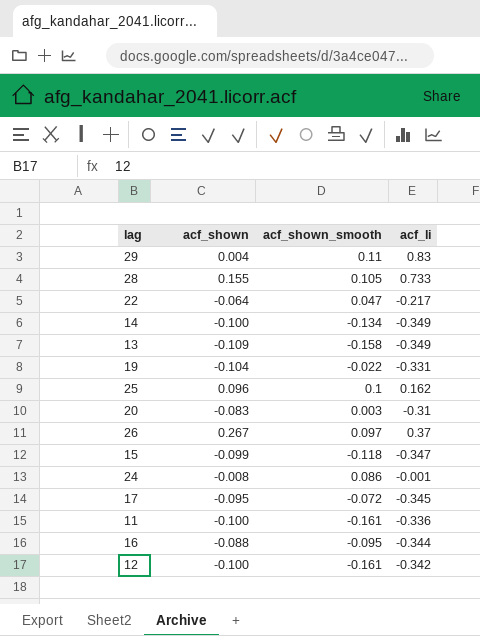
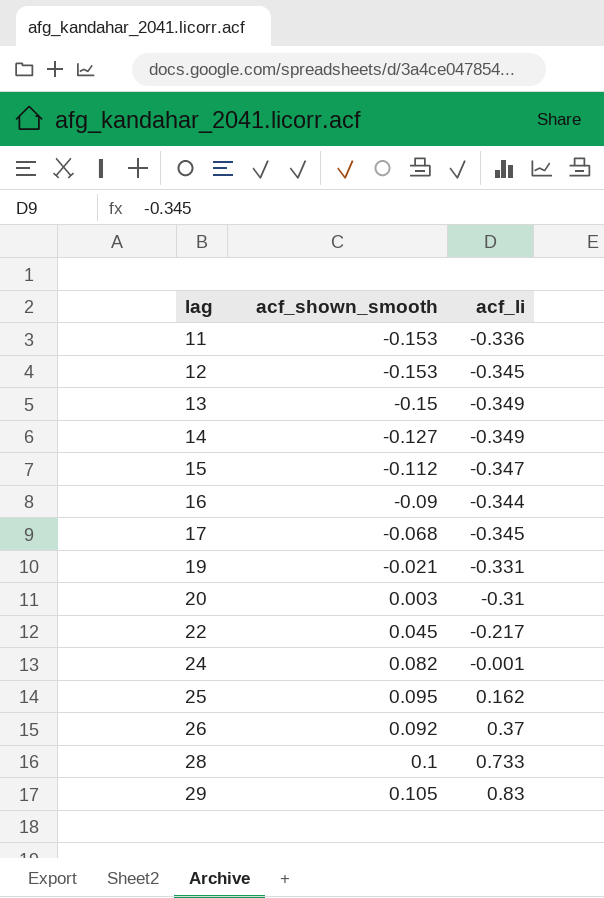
row order: none -> lag ascending
column acf_shown | position: 2 -> none
11 | acf_shown_smooth: -0.161 -> -0.153
12 | acf_shown_smooth: -0.161 -> -0.153
12 | acf_li: -0.342 -> -0.345
13 | acf_shown_smooth: -0.158 -> -0.15
14 | acf_shown_smooth: -0.134 -> -0.127
15 | acf_shown_smooth: -0.118 -> -0.112
16 | acf_shown_smooth: -0.095 -> -0.09
17 | acf_shown_smooth: -0.072 -> -0.068
19 | acf_shown_smooth: -0.022 -> -0.021
22 | acf_shown_smooth: 0.047 -> 0.045
24 | acf_shown_smooth: 0.086 -> 0.082
25 | acf_shown_smooth: 0.1 -> 0.095
26 | acf_shown_smooth: 0.097 -> 0.092
28 | acf_shown_smooth: 0.105 -> 0.1
29 | acf_shown_smooth: 0.11 -> 0.105

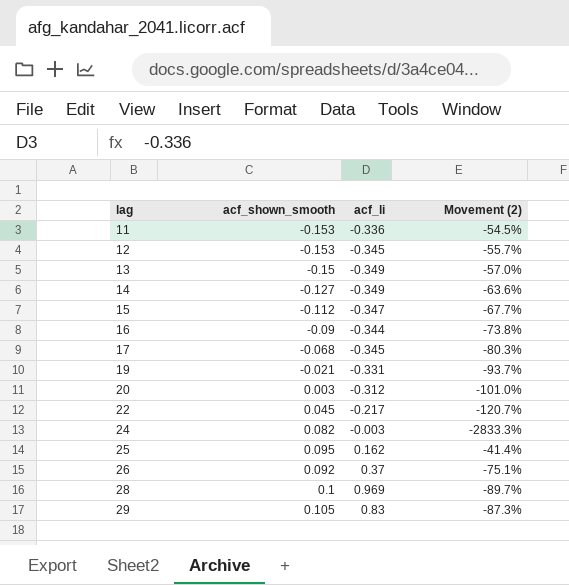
column Movement (2) | formula: none -> ([acf_shown_smooth] - [acf_li]) / [acf_li]
20 | acf_li: -0.31 -> -0.312
24 | acf_li: -0.001 -> -0.003
28 | acf_li: 0.733 -> 0.969

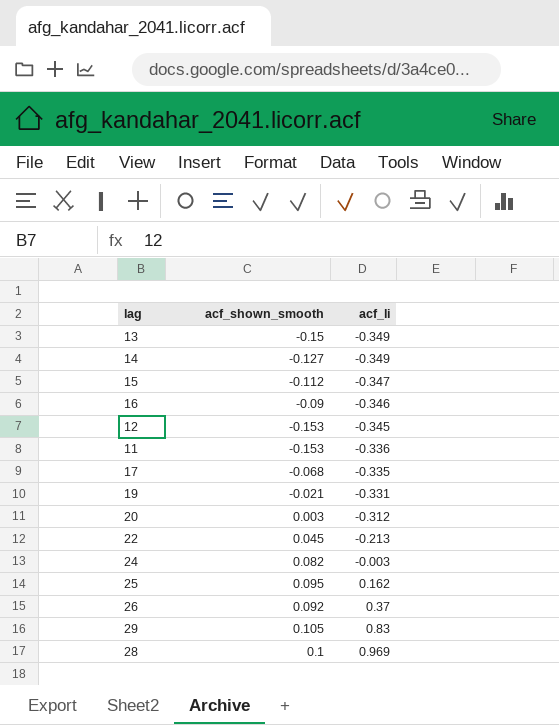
row order: lag ascending -> acf_li ascending
column Movement (2) | formula: ([acf_shown_smooth] - [acf_li]) / [acf_li] -> none
16 | acf_li: -0.344 -> -0.346
17 | acf_li: -0.345 -> -0.335
22 | acf_li: -0.217 -> -0.213

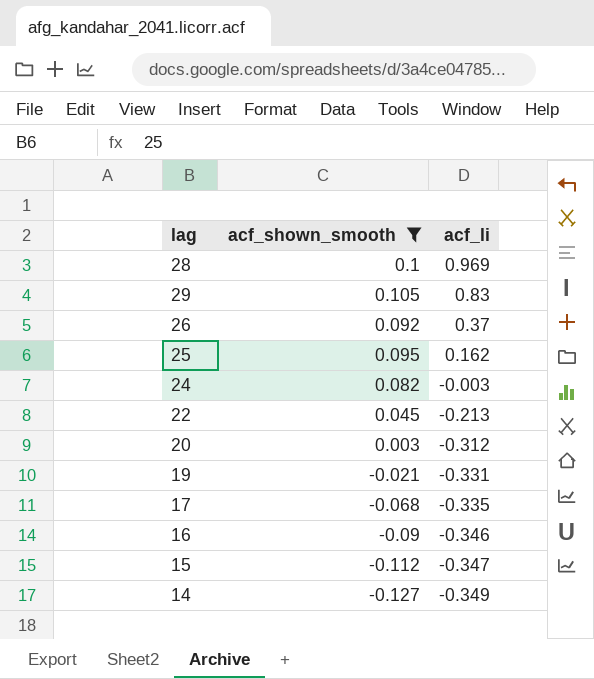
filter: none -> acf_shown_smooth >= -0.127
row order: acf_li ascending -> acf_li descending

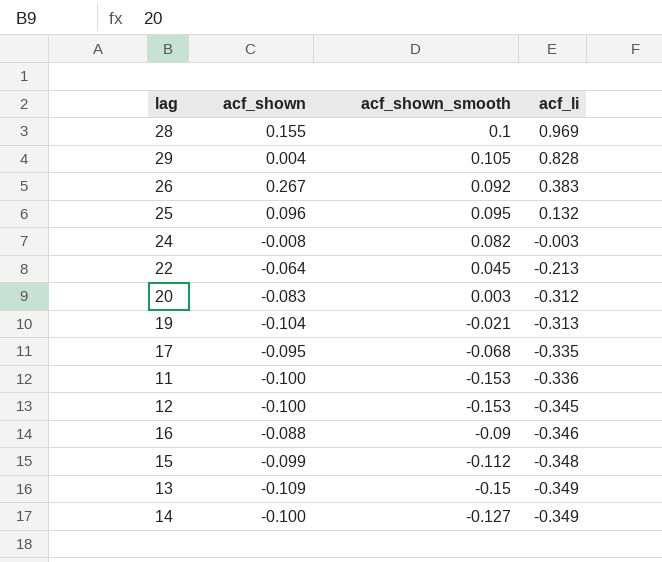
filter: acf_shown_smooth >= -0.127 -> none
column acf_shown | position: none -> 2
29 | acf_li: 0.83 -> 0.828
26 | acf_li: 0.37 -> 0.383
25 | acf_li: 0.162 -> 0.132
19 | acf_li: -0.331 -> -0.313
15 | acf_li: -0.347 -> -0.348

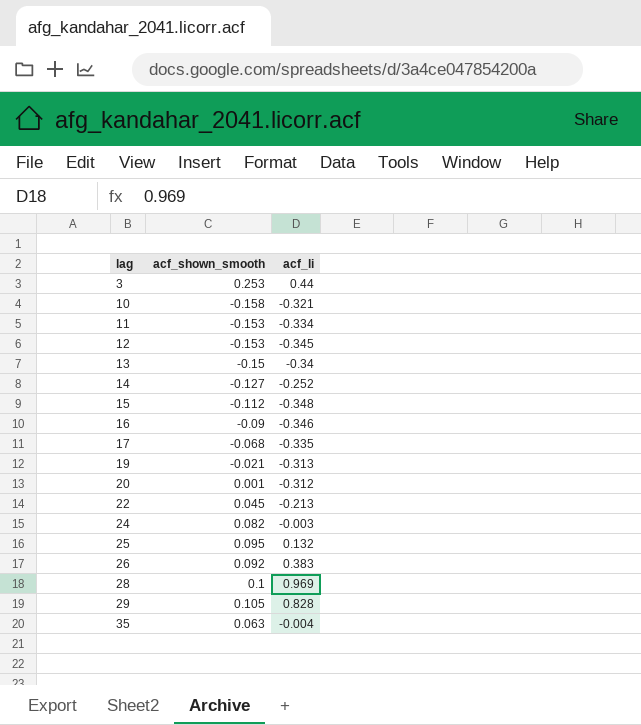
row order: acf_li descending -> lag ascending
column acf_shown | position: 2 -> none
row 3: none -> 0.253 | 0.44
row 10: none -> -0.158 | -0.321
11 | acf_li: -0.336 -> -0.334
13 | acf_li: -0.349 -> -0.34
14 | acf_li: -0.349 -> -0.252
20 | acf_shown_smooth: 0.003 -> 0.001
row 35: none -> 0.063 | -0.004

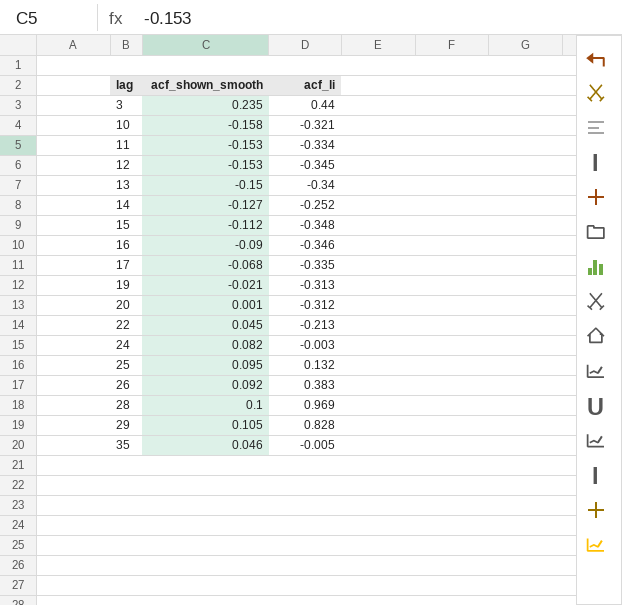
3 | acf_shown_smooth: 0.253 -> 0.235
35 | acf_shown_smooth: 0.063 -> 0.046
35 | acf_li: -0.004 -> -0.005

